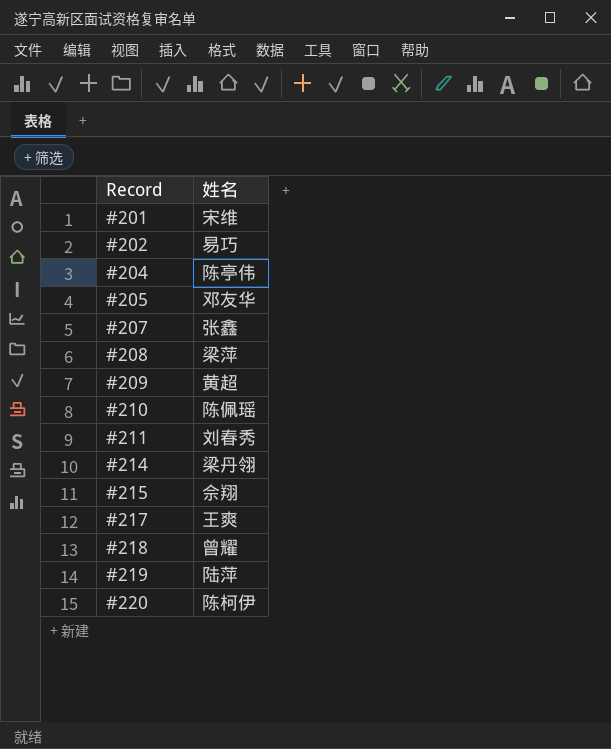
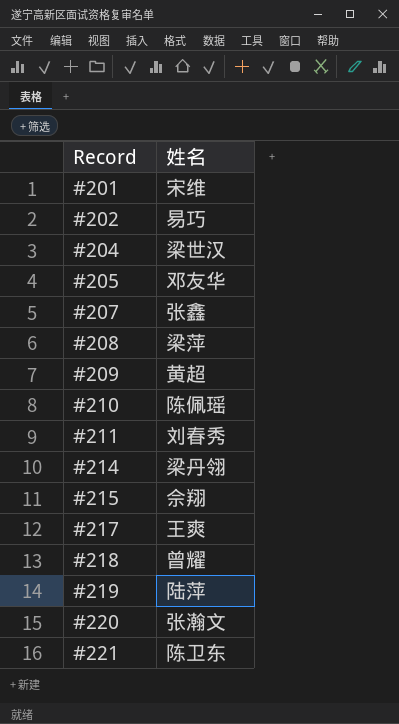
#204 | 姓名: 陈亭伟 -> 梁世汉
#220 | 姓名: 陈柯伊 -> 张瀚文
row #221: none -> 陈卫东

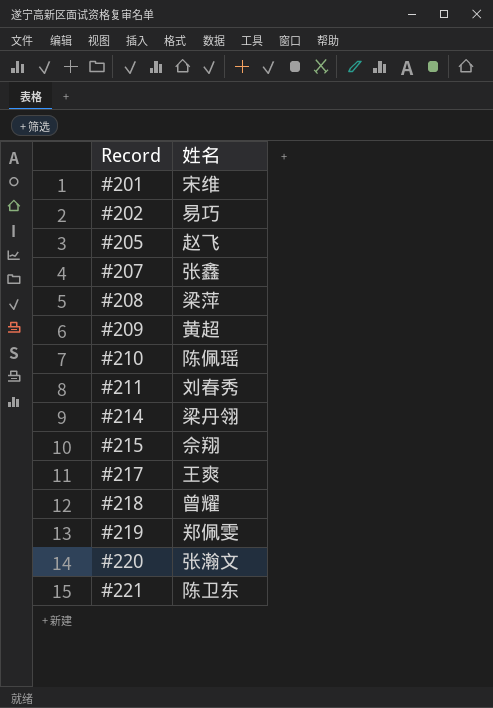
row #204: 梁世汉 -> none
#205 | 姓名: 邓友华 -> 赵飞
#219 | 姓名: 陆萍 -> 郑佩雯

